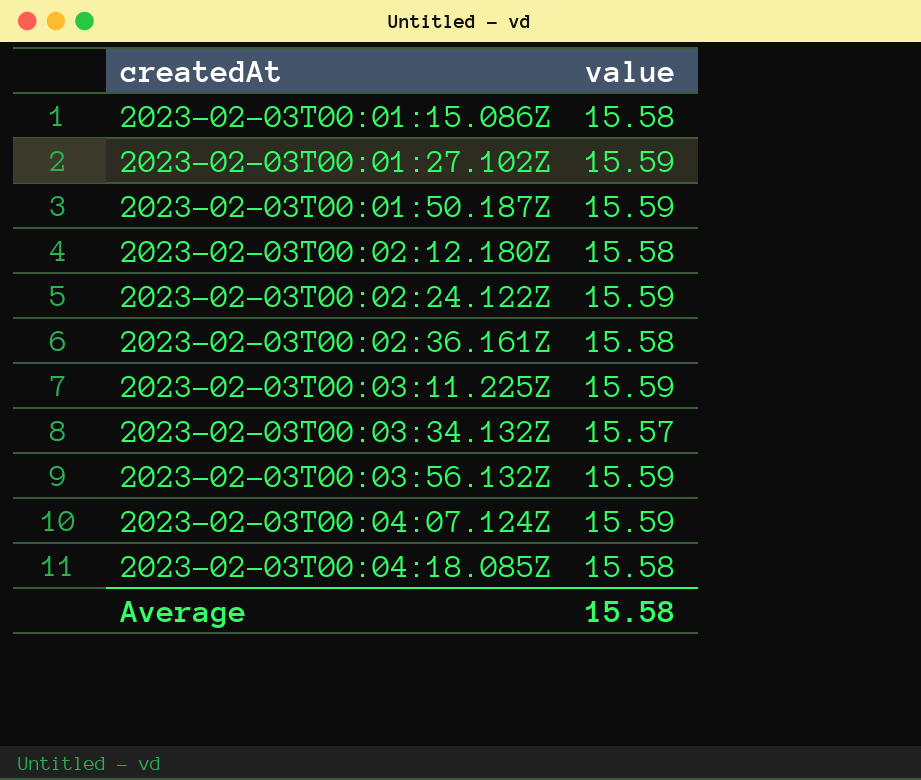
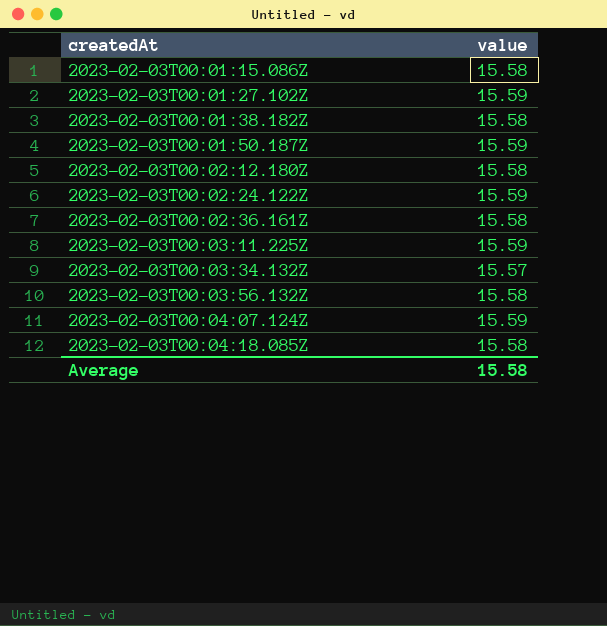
row 2023-02-03T00:01:38.182Z: none -> 15.58
2023-02-03T00:03:56.132Z | value: 15.59 -> 15.58

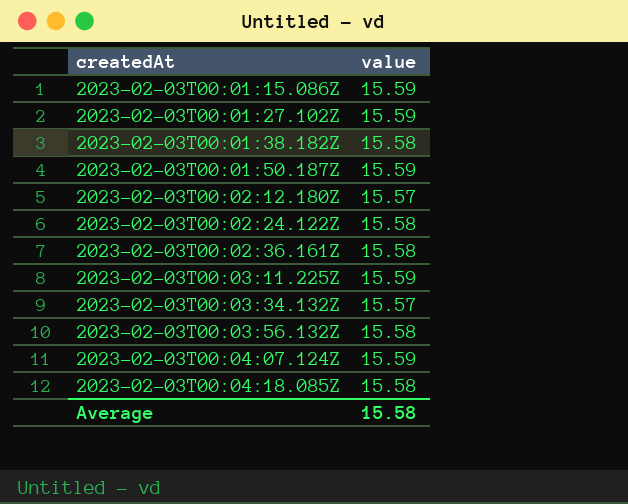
2023-02-03T00:01:15.086Z | value: 15.58 -> 15.59
2023-02-03T00:02:12.180Z | value: 15.58 -> 15.57
2023-02-03T00:02:24.122Z | value: 15.59 -> 15.58

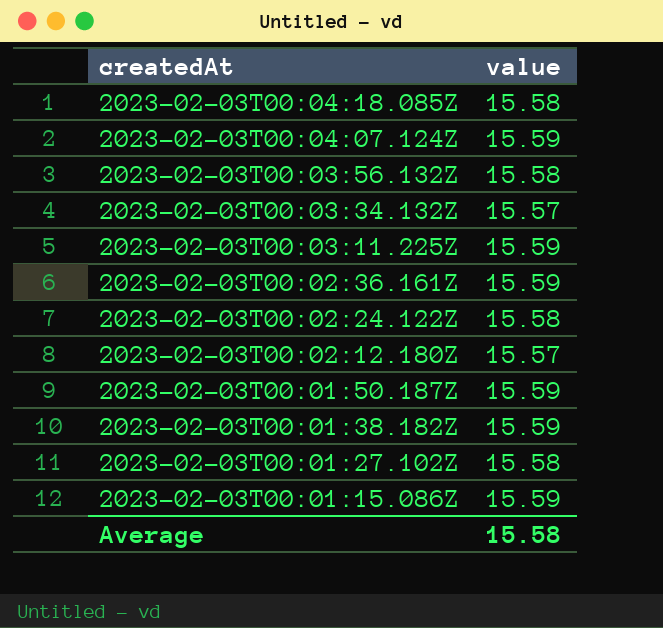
row order: createdAt ascending -> createdAt descending
2023-02-03T00:02:36.161Z | value: 15.58 -> 15.59
2023-02-03T00:01:38.182Z | value: 15.58 -> 15.59
2023-02-03T00:01:27.102Z | value: 15.59 -> 15.58

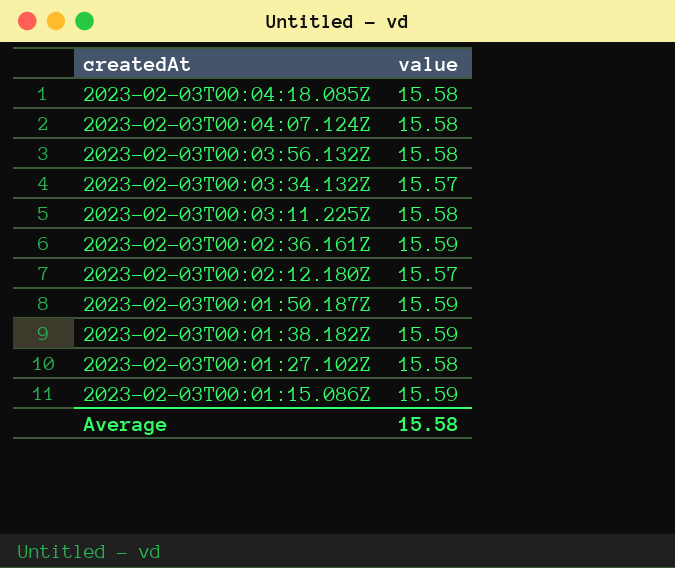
row 2023-02-03T00:02:24.122Z: 15.58 -> none
2023-02-03T00:04:07.124Z | value: 15.59 -> 15.58
2023-02-03T00:03:11.225Z | value: 15.59 -> 15.58

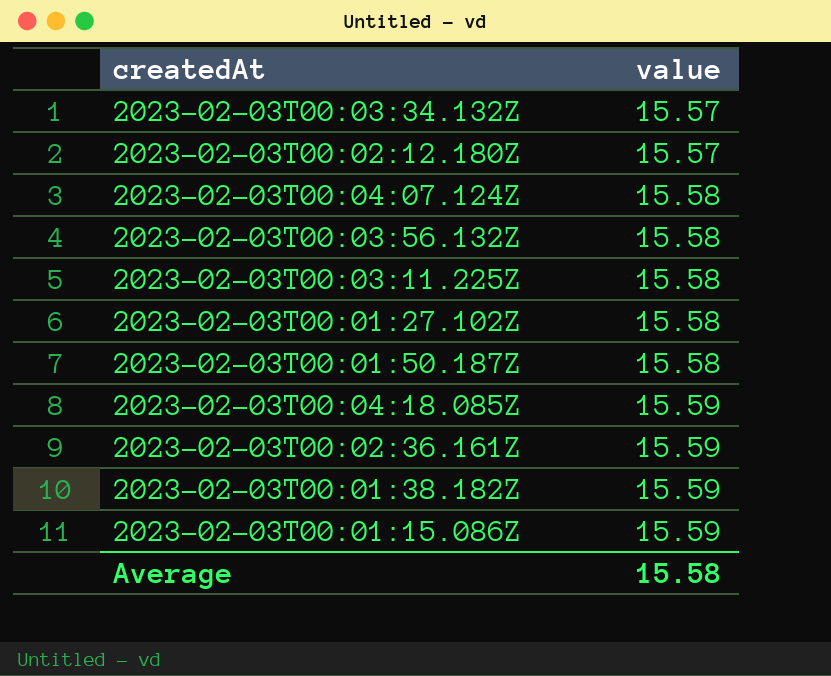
row order: createdAt descending -> value ascending
2023-02-03T00:01:50.187Z | value: 15.59 -> 15.58
2023-02-03T00:04:18.085Z | value: 15.58 -> 15.59

